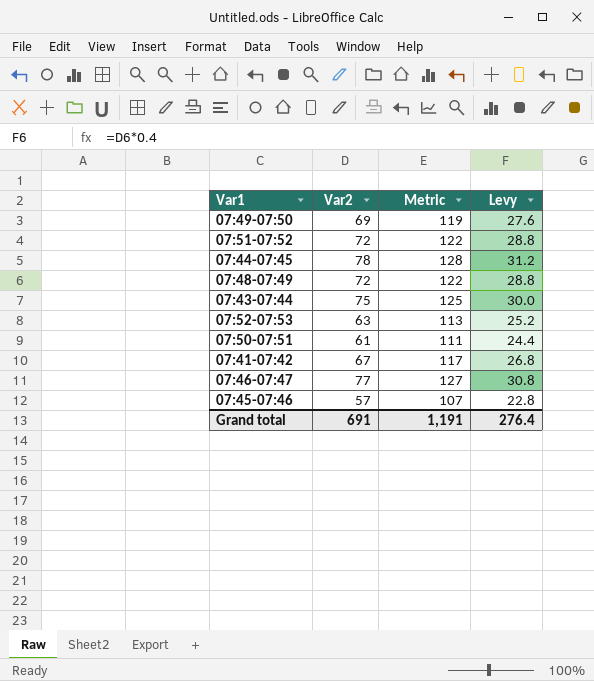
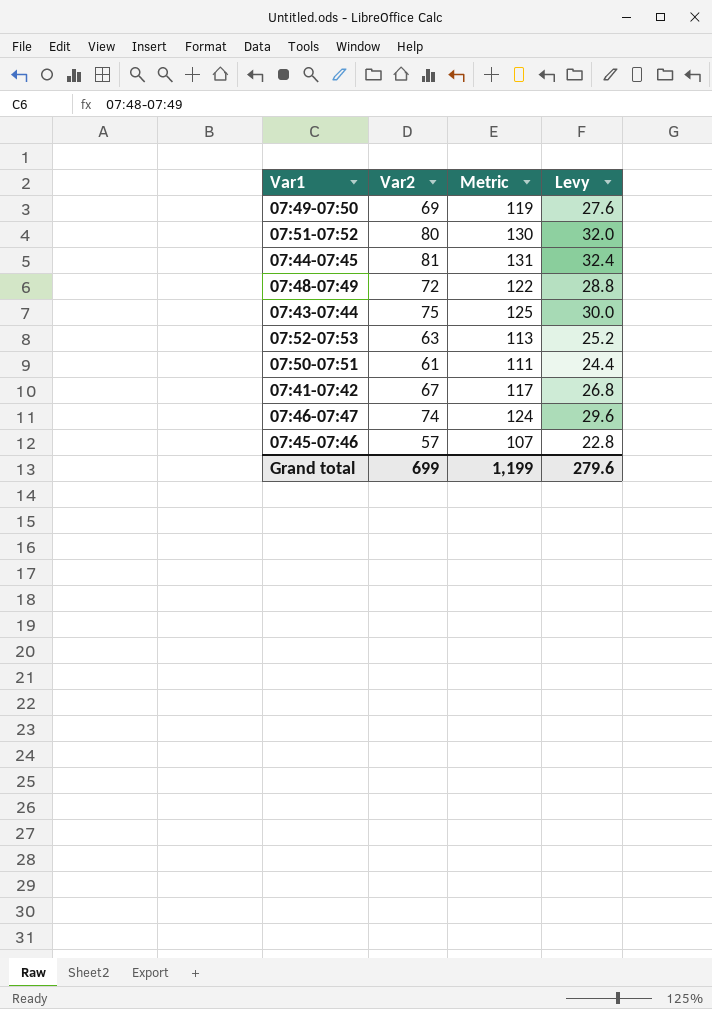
07:51-07:52 | Var2: 72 -> 80
07:51-07:52 | Metric: 122 -> 130
07:51-07:52 | Levy: 28.8 -> 32.0
07:44-07:45 | Var2: 78 -> 81
07:44-07:45 | Metric: 128 -> 131
07:44-07:45 | Levy: 31.2 -> 32.4
07:46-07:47 | Var2: 77 -> 74
07:46-07:47 | Metric: 127 -> 124
07:46-07:47 | Levy: 30.8 -> 29.6
Grand total | Var2: 691 -> 699
Grand total | Metric: 1,191 -> 1,199
Grand total | Levy: 276.4 -> 279.6

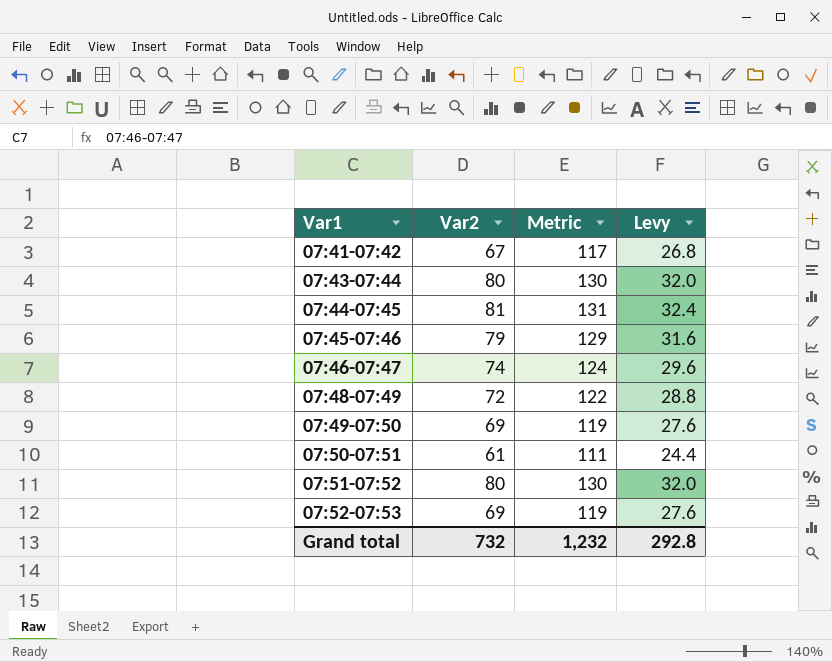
row order: none -> Var1 ascending
07:43-07:44 | Var2: 75 -> 80
07:43-07:44 | Metric: 125 -> 130
07:43-07:44 | Levy: 30.0 -> 32.0
07:45-07:46 | Var2: 57 -> 79
07:45-07:46 | Metric: 107 -> 129
07:45-07:46 | Levy: 22.8 -> 31.6
07:52-07:53 | Var2: 63 -> 69
07:52-07:53 | Metric: 113 -> 119
07:52-07:53 | Levy: 25.2 -> 27.6
Grand total | Var2: 699 -> 732
Grand total | Metric: 1,199 -> 1,232
Grand total | Levy: 279.6 -> 292.8

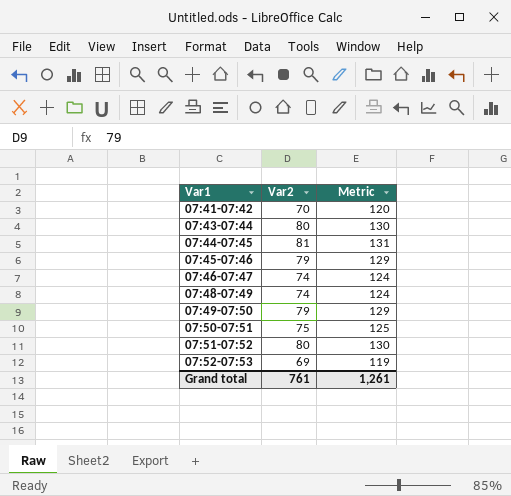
column Levy | formula: [Var2] * 0.4 -> none
07:41-07:42 | Var2: 67 -> 70
07:41-07:42 | Metric: 117 -> 120
07:48-07:49 | Var2: 72 -> 74
07:48-07:49 | Metric: 122 -> 124
07:49-07:50 | Var2: 69 -> 79
07:49-07:50 | Metric: 119 -> 129
07:50-07:51 | Var2: 61 -> 75
07:50-07:51 | Metric: 111 -> 125
Grand total | Var2: 732 -> 761
Grand total | Metric: 1,232 -> 1,261

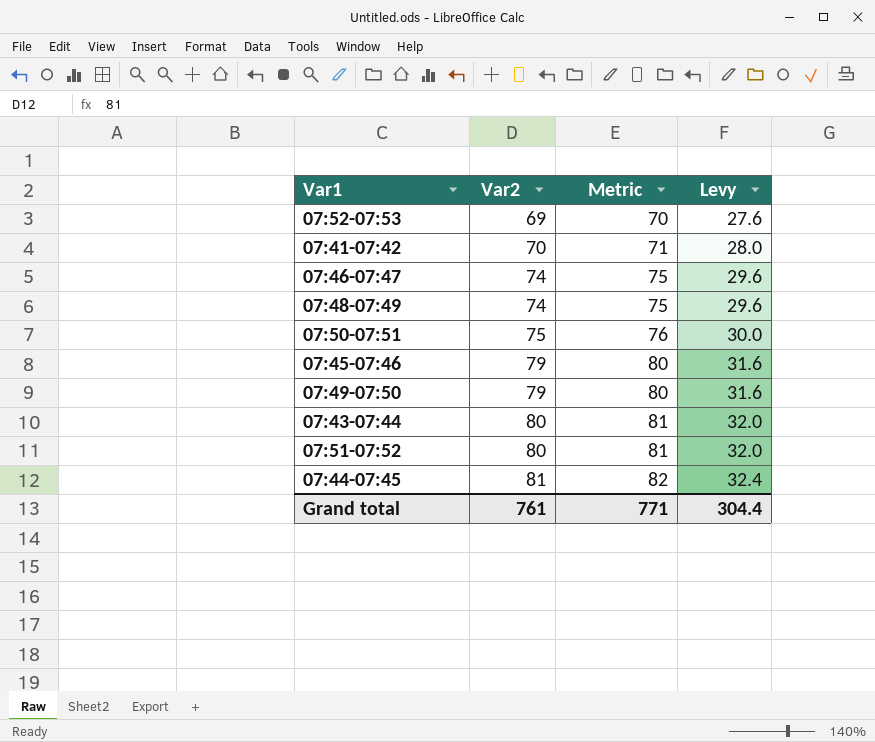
row order: Var1 ascending -> Var2 ascending
column Metric | formula: [Var2] + 50 -> [Var2] + 1
column Levy | formula: none -> [Var2] * 0.4
Grand total | Metric: 1,261 -> 771

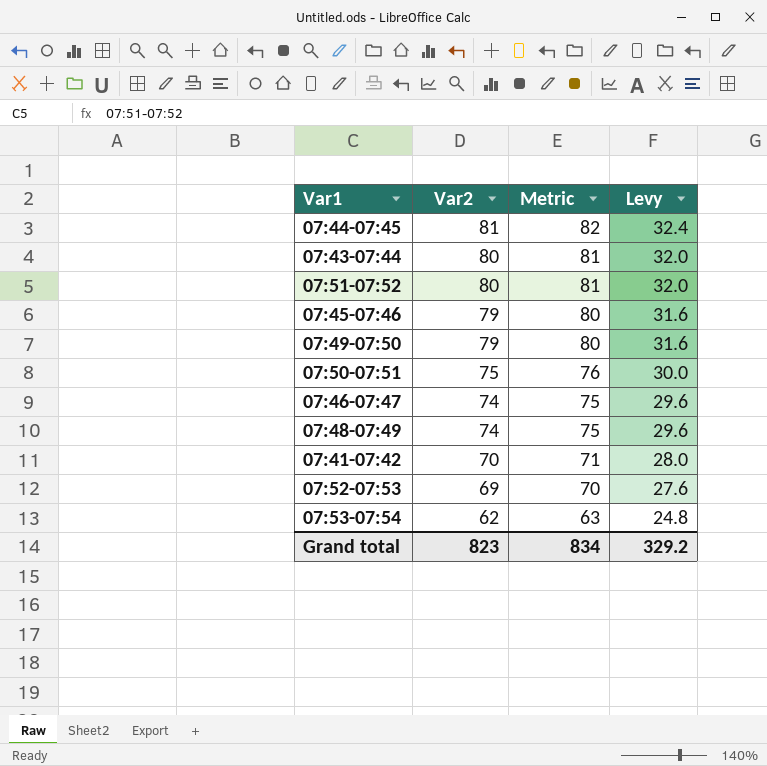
row order: Var2 ascending -> Var2 descending
row 07:53-07:54: none -> 62 | 63 | 24.8
Grand total | Var2: 761 -> 823
Grand total | Metric: 771 -> 834
Grand total | Levy: 304.4 -> 329.2

